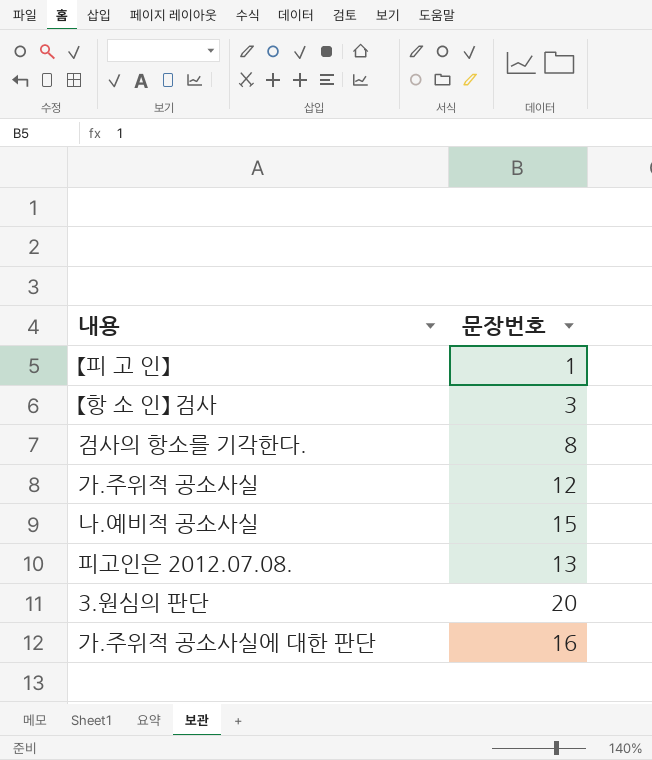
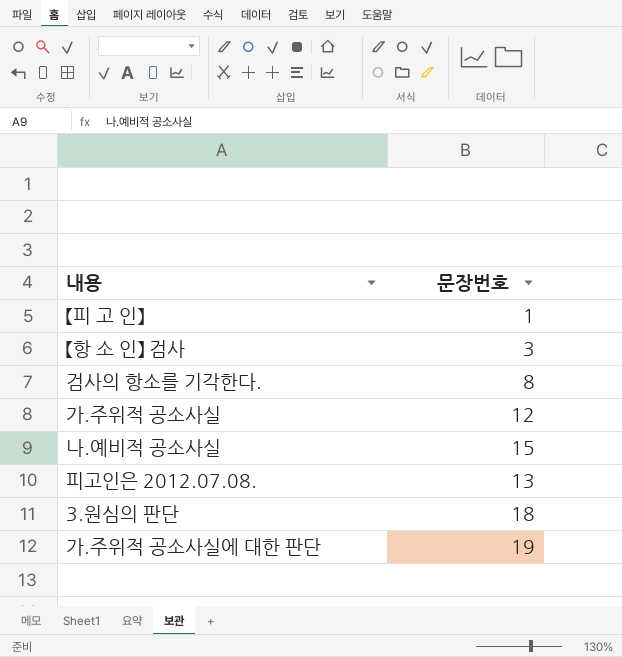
3.원심의 판단 | 문장번호: 20 -> 18
가.주위적 공소사실에 대한 판단 | 문장번호: 16 -> 19

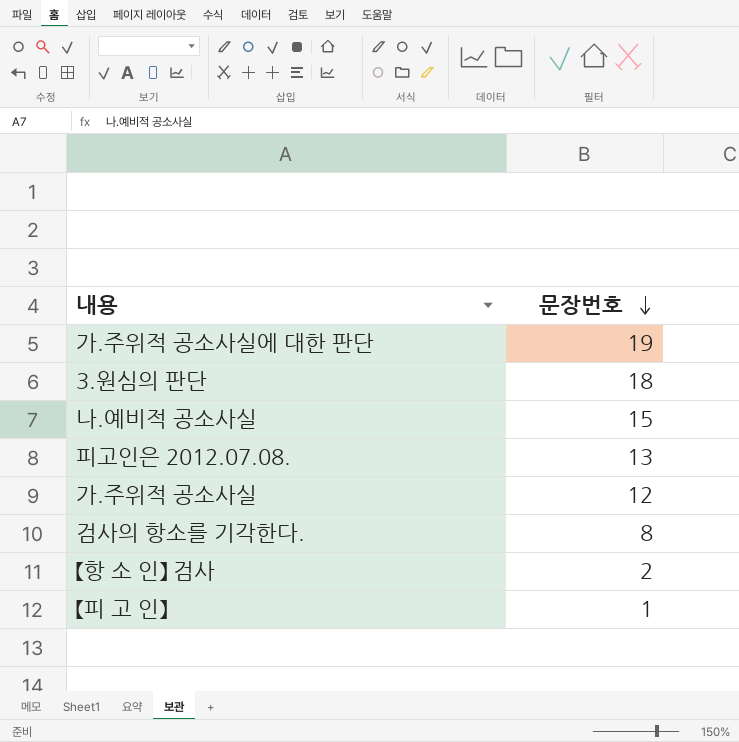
row order: none -> 문장번호 descending
【항 소 인】 검사 | 문장번호: 3 -> 2

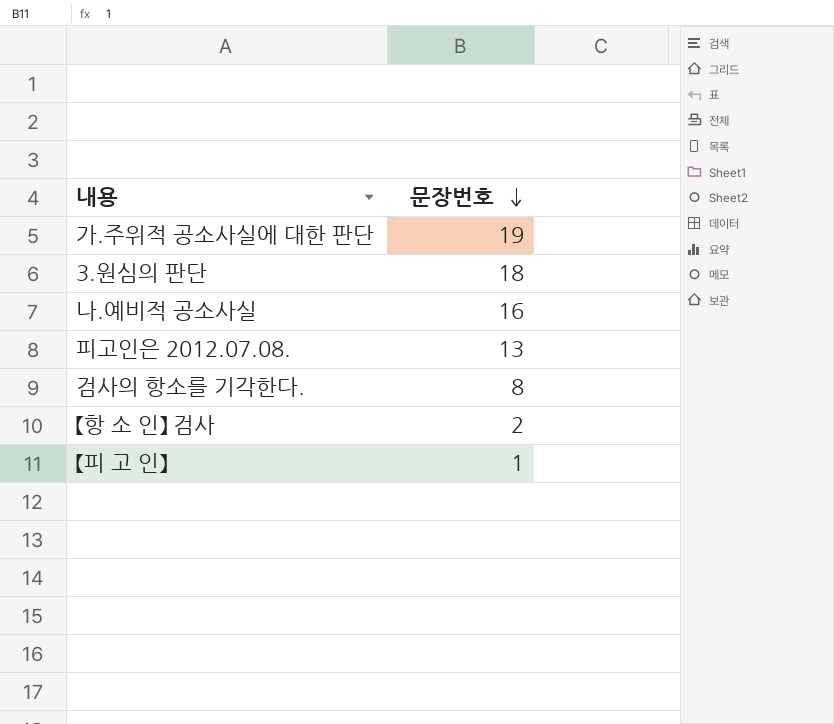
row 가.주위적 공소사실: 12 -> none
나.예비적 공소사실 | 문장번호: 15 -> 16

